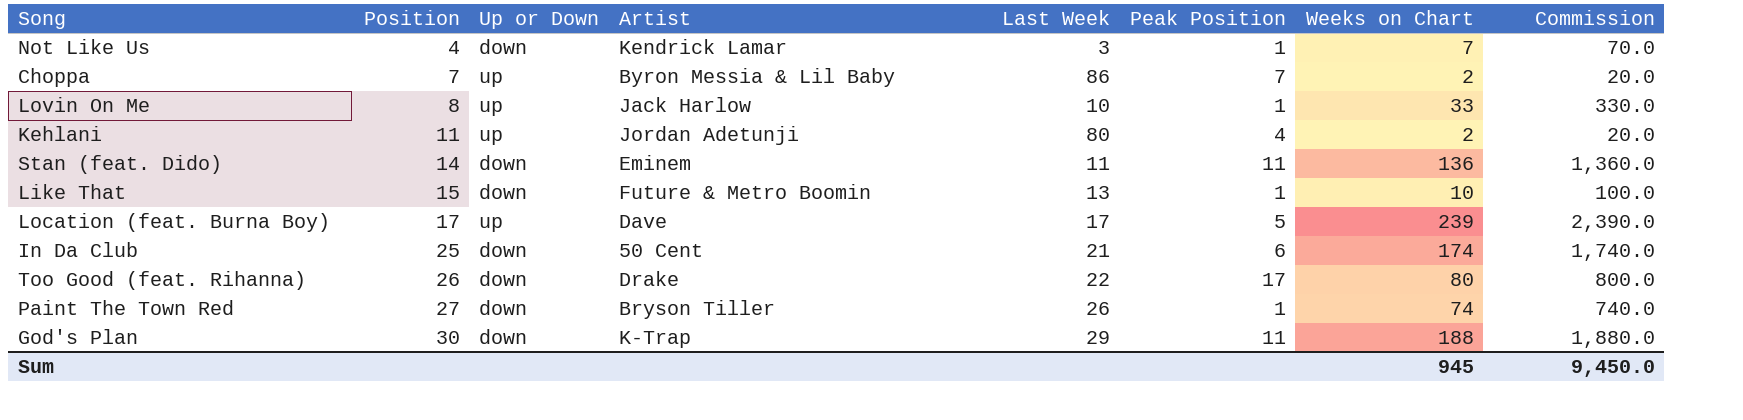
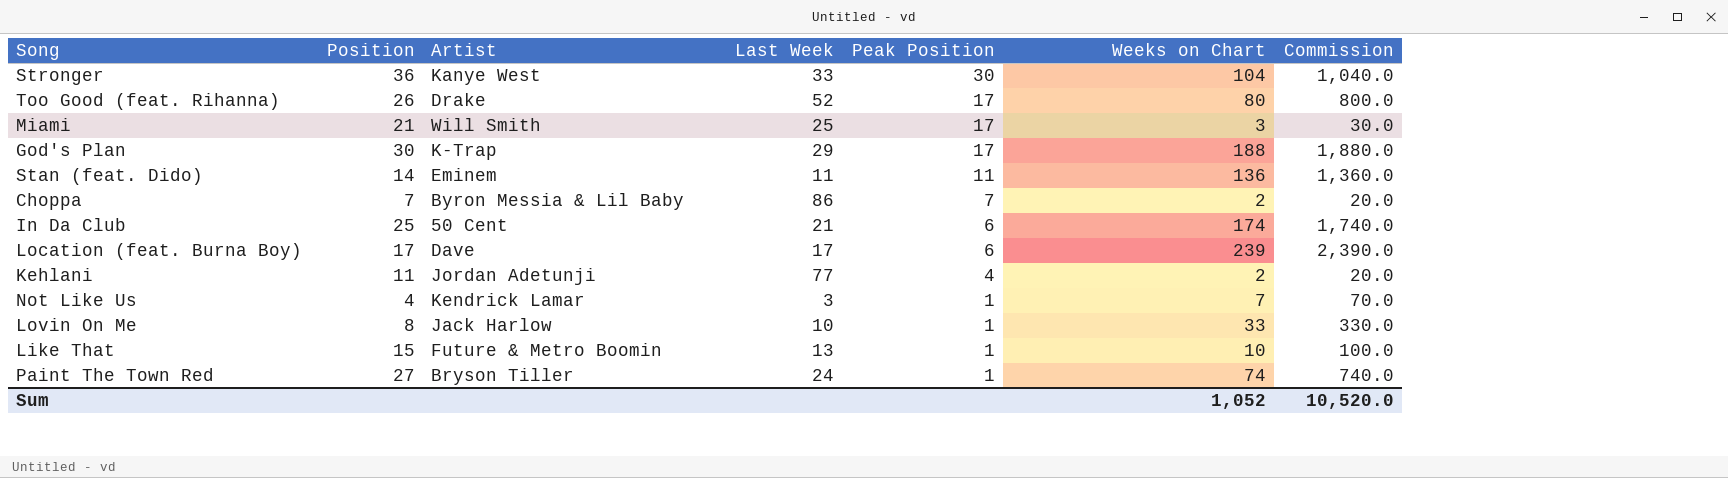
row order: Position ascending -> Peak Position descending
column Up or Down | position: 3 -> none
row Stronger: none -> 36 | Kanye West | 33 | 30 | 104 | 1,040.0
Too Good (feat. Rihanna) | Last Week: 22 -> 52
row Miami: none -> 21 | Will Smith | 25 | 17 | 3 | 30.0
God's Plan | Peak Position: 11 -> 17
Location (feat. Burna Boy) | Peak Position: 5 -> 6
Kehlani | Last Week: 80 -> 77
Paint The Town Red | Last Week: 26 -> 24
Sum | Weeks on Chart: 945 -> 1,052
Sum | Commission: 9,450.0 -> 10,520.0

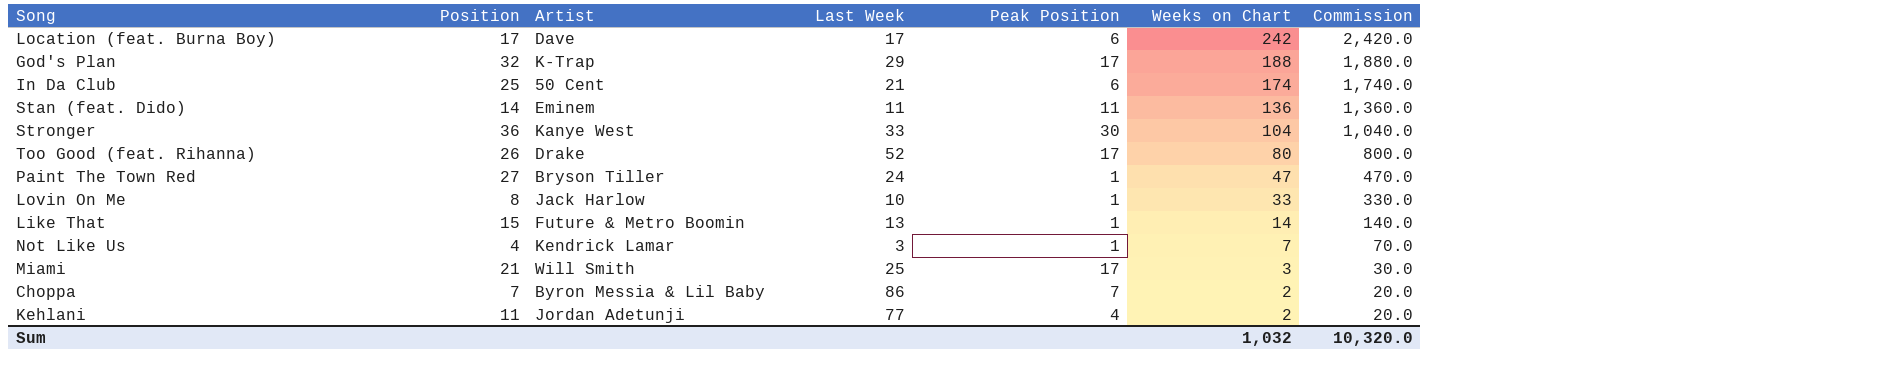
row order: Peak Position descending -> Weeks on Chart descending
Location (feat. Burna Boy) | Weeks on Chart: 239 -> 242
Location (feat. Burna Boy) | Commission: 2,390.0 -> 2,420.0
God's Plan | Position: 30 -> 32
Paint The Town Red | Weeks on Chart: 74 -> 47
Paint The Town Red | Commission: 740.0 -> 470.0
Like That | Weeks on Chart: 10 -> 14
Like That | Commission: 100.0 -> 140.0
Sum | Weeks on Chart: 1,052 -> 1,032
Sum | Commission: 10,520.0 -> 10,320.0

